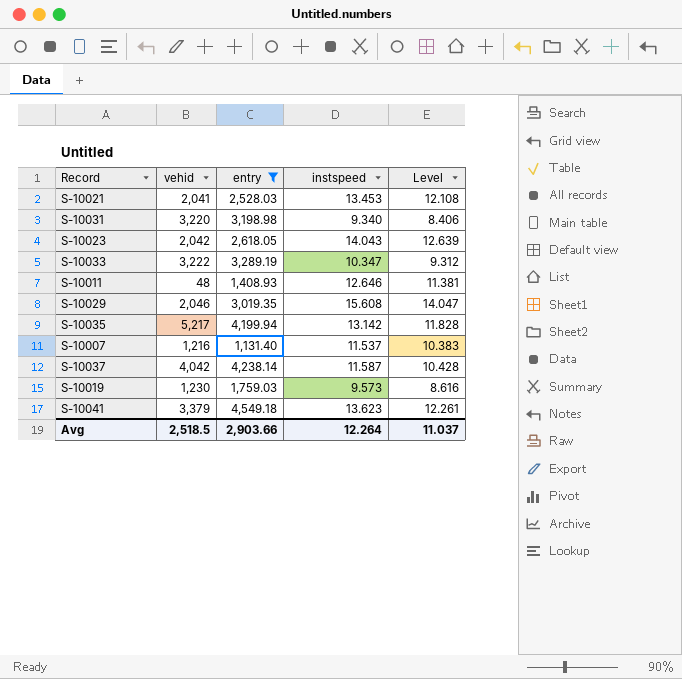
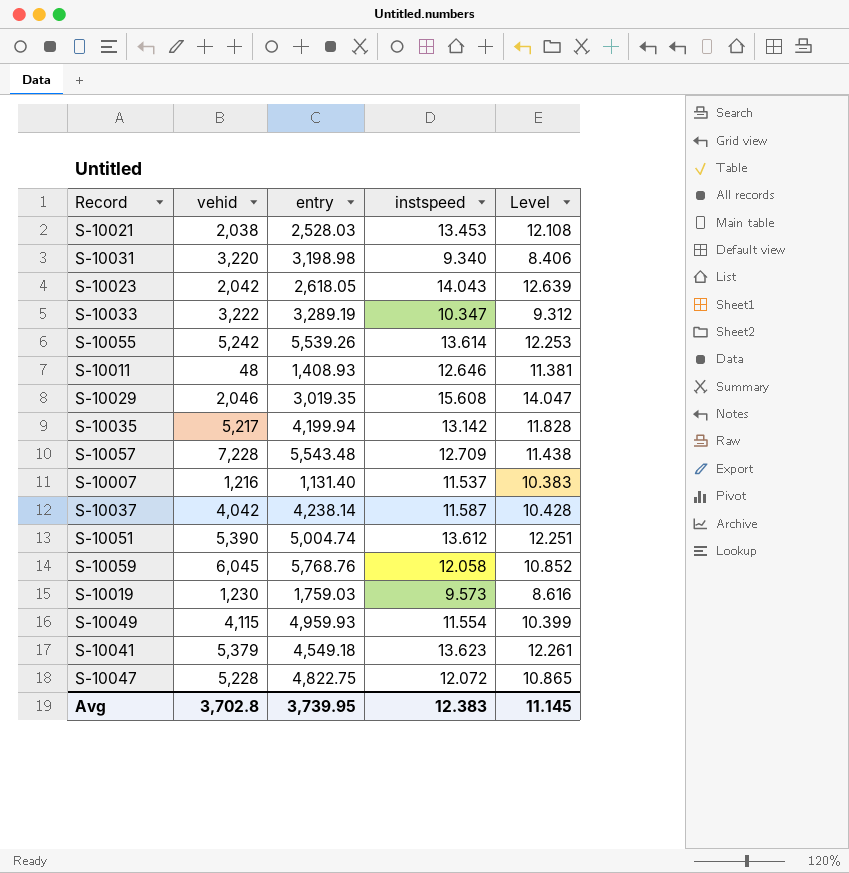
filter: entry <= 4,549.18 -> none
S-10021 | vehid: 2,041 -> 2,038
S-10041 | vehid: 3,379 -> 5,379
Avg | vehid: 2,518.5 -> 3,702.8
Avg | entry: 2,903.66 -> 3,739.95
Avg | instspeed: 12.264 -> 12.383
Avg | Level: 11.037 -> 11.145

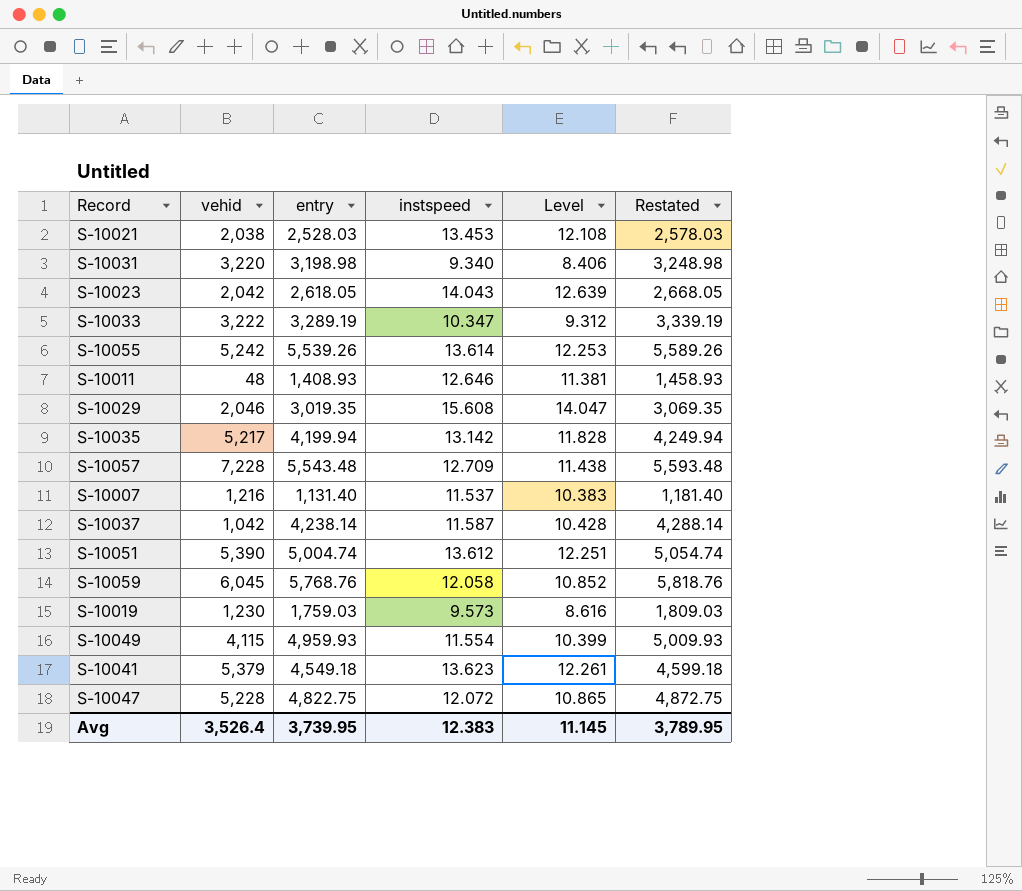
column Restated | formula: none -> [entry] + 50
S-10037 | vehid: 4,042 -> 1,042
Avg | vehid: 3,702.8 -> 3,526.4

